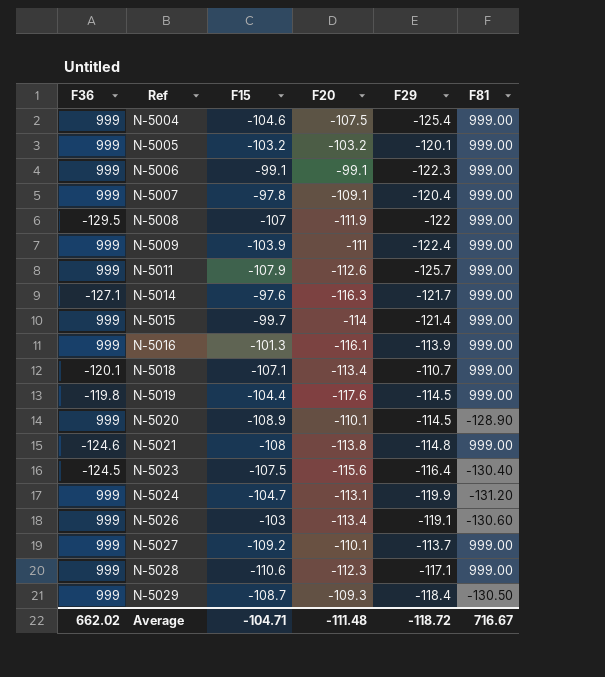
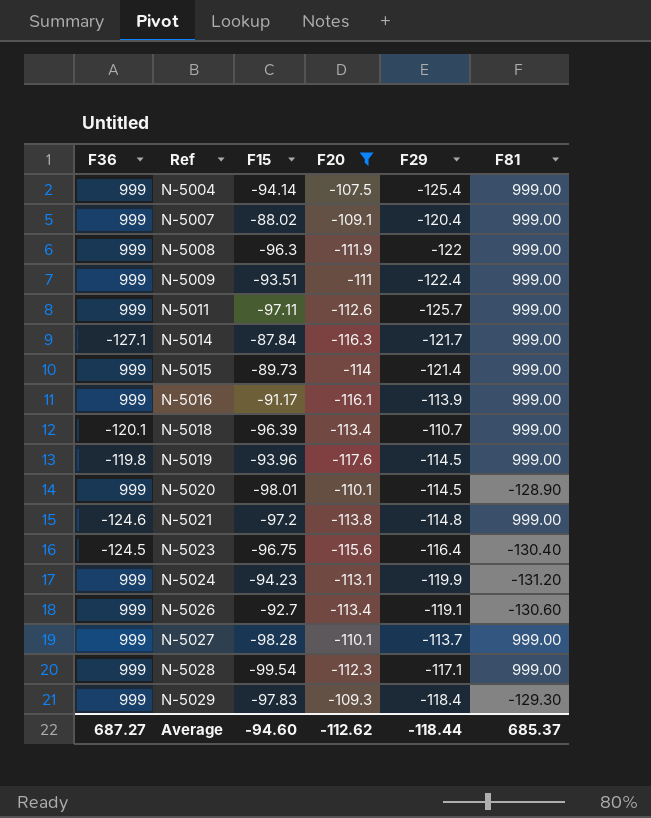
filter: none -> F20 <= -107.5
N-5004 | F15: -104.6 -> -94.14
N-5007 | F15: -97.8 -> -88.02
N-5008 | F36: -129.5 -> 999
N-5008 | F15: -107 -> -96.3
N-5009 | F15: -103.9 -> -93.51
N-5011 | F15: -107.9 -> -97.11
N-5014 | F15: -97.6 -> -87.84
N-5015 | F15: -99.7 -> -89.73
N-5016 | F15: -101.3 -> -91.17
N-5018 | F15: -107.1 -> -96.39
N-5019 | F15: -104.4 -> -93.96
N-5020 | F15: -108.9 -> -98.01
N-5021 | F15: -108 -> -97.2
N-5023 | F15: -107.5 -> -96.75
N-5024 | F15: -104.7 -> -94.23
N-5026 | F15: -103 -> -92.7
N-5027 | F15: -109.2 -> -98.28
N-5028 | F15: -110.6 -> -99.54
N-5029 | F15: -108.7 -> -97.83
N-5029 | F81: -130.50 -> -129.30
Average | F36: 662.02 -> 687.27
Average | F15: -104.71 -> -94.60
Average | F20: -111.48 -> -112.62
Average | F29: -118.72 -> -118.44
Average | F81: 716.67 -> 685.37

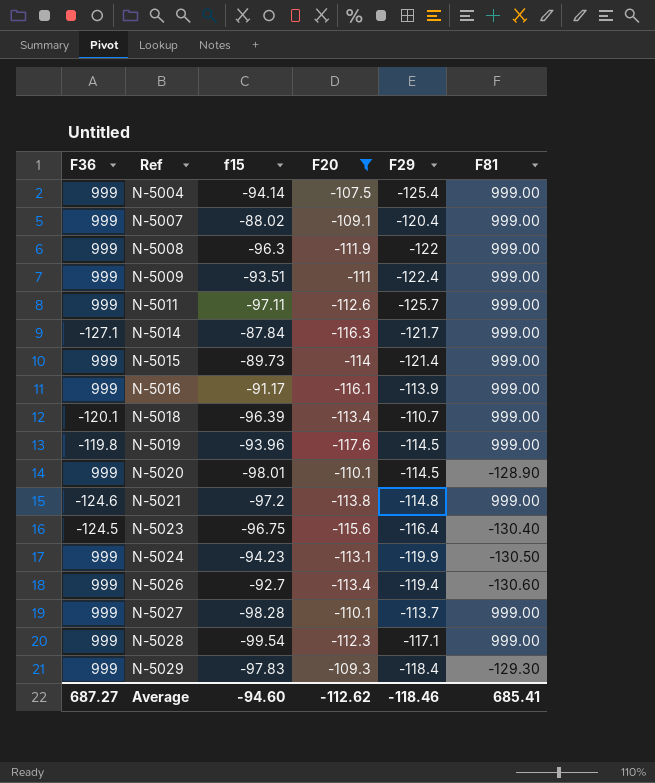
column name: F15 -> f15
N-5024 | F81: -131.20 -> -130.50
N-5026 | F29: -119.1 -> -119.4
Average | F29: -118.44 -> -118.46
Average | F81: 685.37 -> 685.41

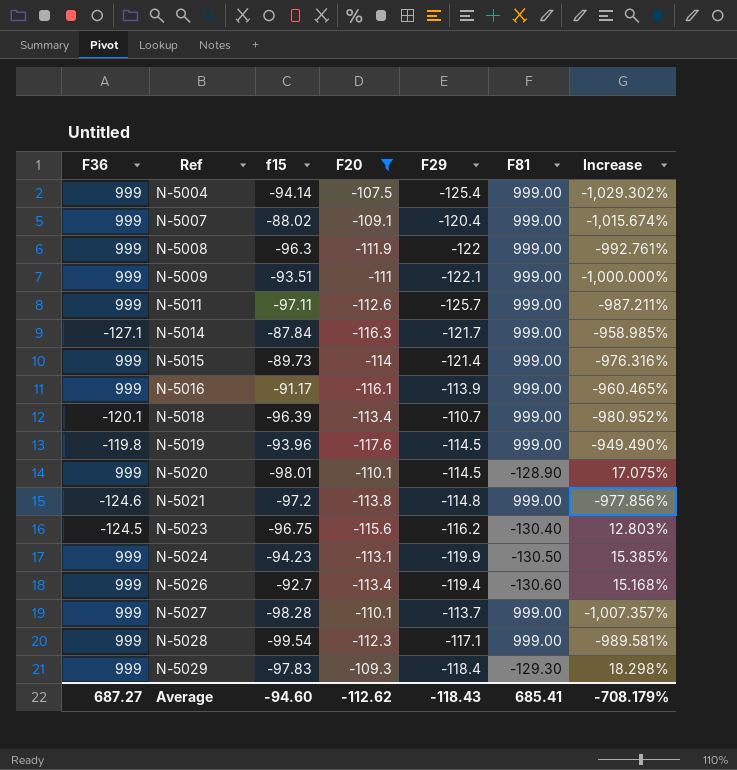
column Increase | formula: none -> ([F81] - [F20]) / [F20]
N-5009 | F29: -122.4 -> -122.1
N-5023 | F29: -116.4 -> -116.2
Average | F29: -118.46 -> -118.43

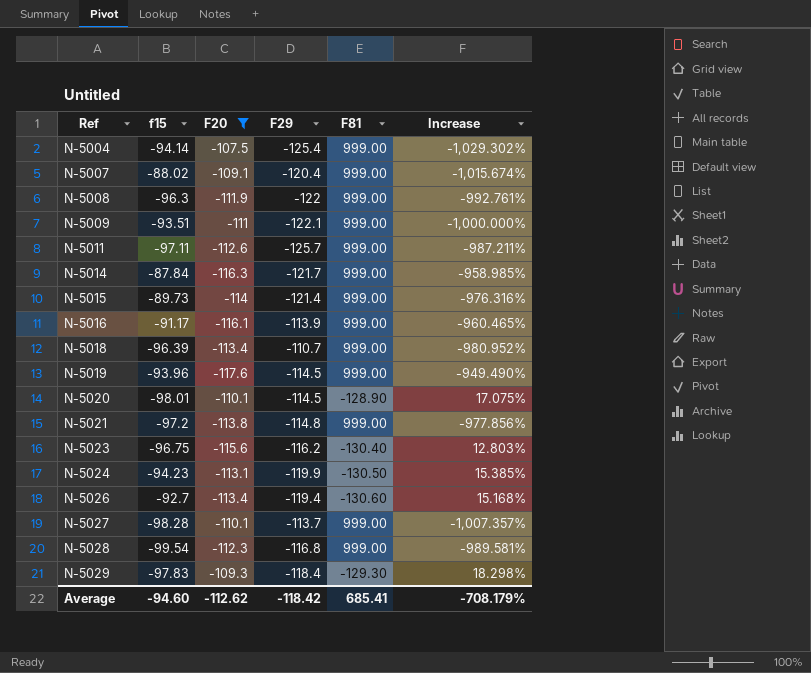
column F36 | position: 1 -> none
N-5028 | F29: -117.1 -> -116.8
Average | F29: -118.43 -> -118.42

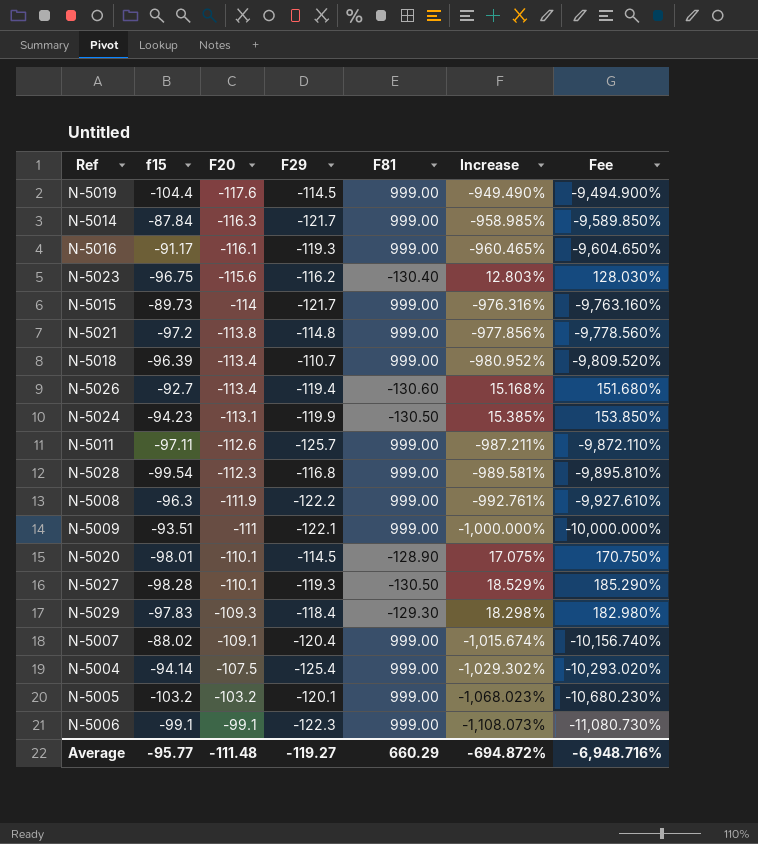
filter: F20 <= -107.5 -> none
row order: Ref ascending -> F20 ascending
column Fee | formula: none -> [Increase] * 10
N-5019 | f15: -93.96 -> -104.4
N-5016 | F29: -113.9 -> -119.3
N-5015 | F29: -121.4 -> -121.7
N-5008 | F29: -122 -> -122.2
N-5027 | F29: -113.7 -> -119.3
N-5027 | F81: 999.00 -> -130.50
N-5027 | Increase: -1,007.357% -> 18.529%
Average | f15: -94.60 -> -95.77
Average | F20: -112.62 -> -111.48
Average | F29: -118.42 -> -119.27
Average | F81: 685.41 -> 660.29
Average | Increase: -708.179% -> -694.872%

